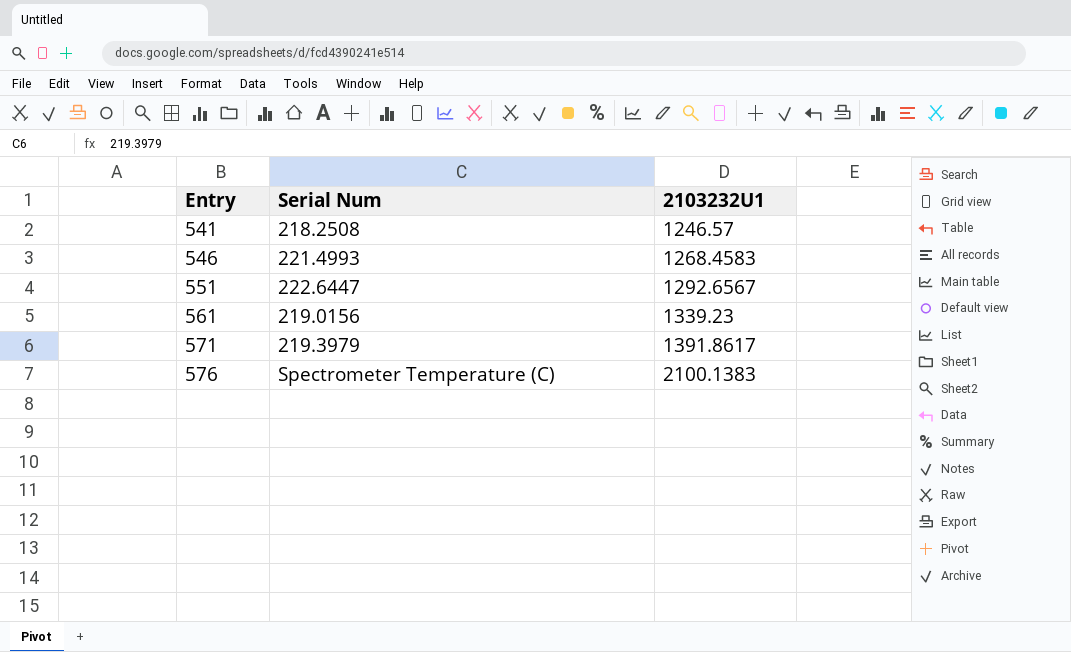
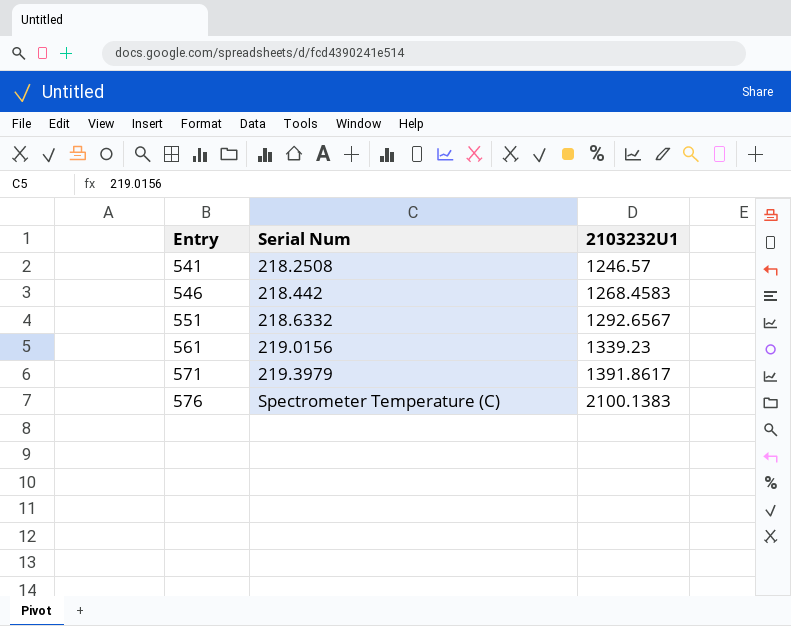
546 | Serial Num: 221.4993 -> 218.442
551 | Serial Num: 222.6447 -> 218.6332

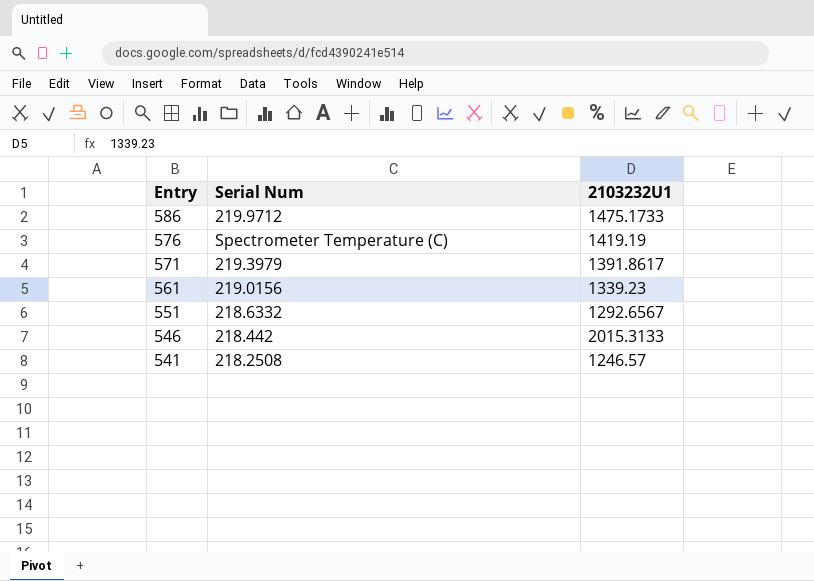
row order: Entry ascending -> Entry descending
row 586: none -> 219.9712 | 1475.1733
576 | 2103232U1: 2100.1383 -> 1419.19
546 | 2103232U1: 1268.4583 -> 2015.3133

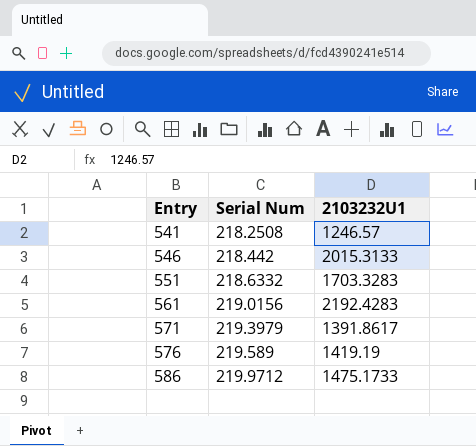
row order: Entry descending -> Entry ascending
551 | 2103232U1: 1292.6567 -> 1703.3283
561 | 2103232U1: 1339.23 -> 2192.4283
576 | Serial Num: Spectrometer Temperature (C) -> 219.589

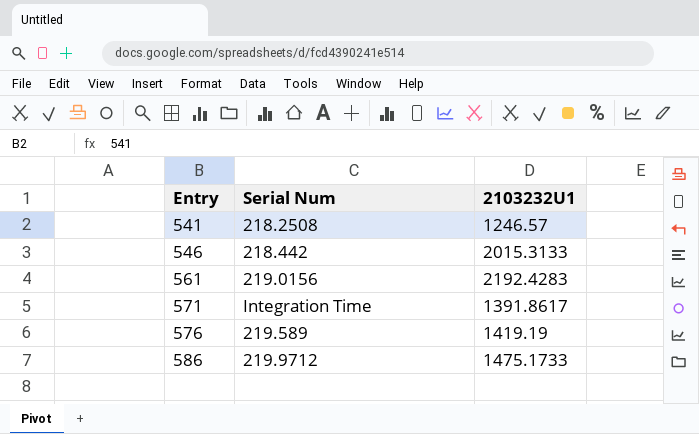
row 551: 218.6332 | 1703.3283 -> none
571 | Serial Num: 219.3979 -> Integration Time

